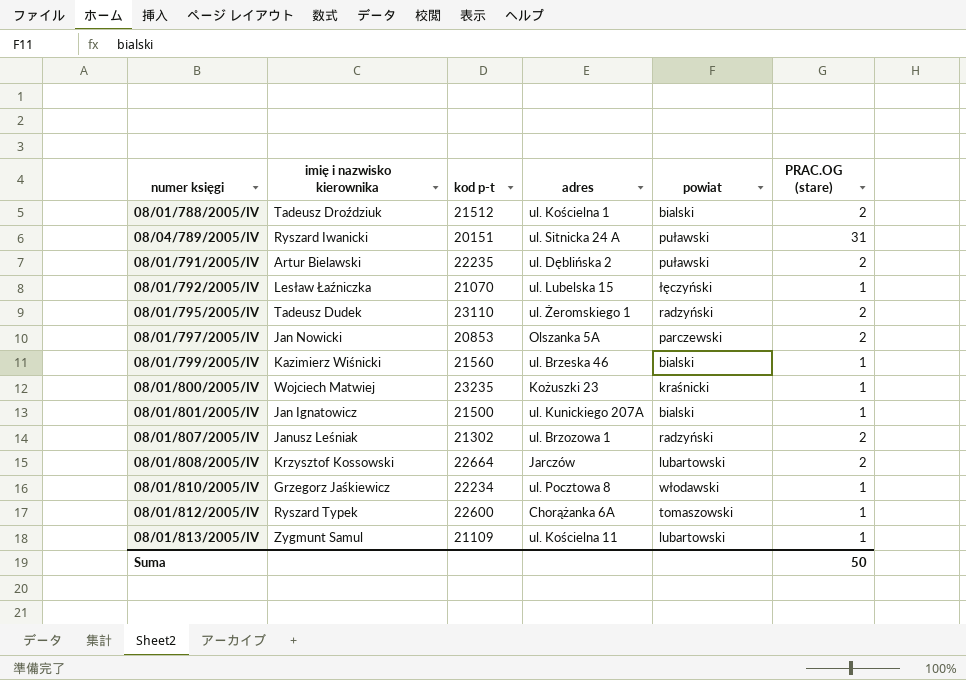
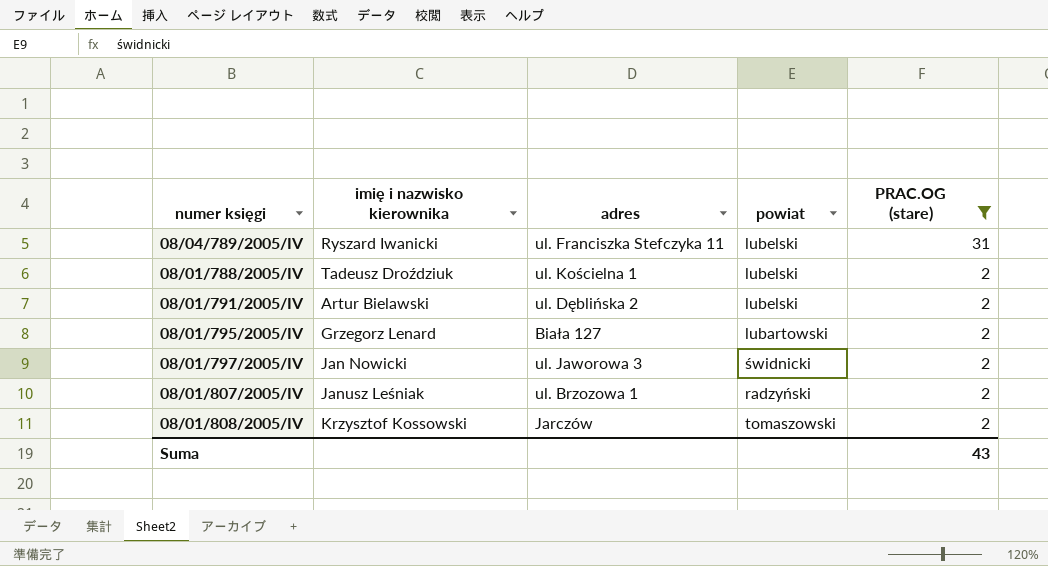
filter: none -> PRAC.OG (stare) != 1
row order: none -> PRAC.OG (stare) descending
column kod p-t | position: 3 -> none
08/04/789/2005/IV | adres: ul. Sitnicka 24 A -> ul. Franciszka Stefczyka 11
08/04/789/2005/IV | powiat: puławski -> lubelski
08/01/788/2005/IV | powiat: bialski -> lubelski
08/01/791/2005/IV | powiat: puławski -> lubelski
08/01/795/2005/IV | imię i nazwisko kierownika: Tadeusz Dudek -> Grzegorz Lenard
08/01/795/2005/IV | adres: ul. Żeromskiego 1 -> Biała 127
08/01/795/2005/IV | powiat: radzyński -> lubartowski
08/01/797/2005/IV | adres: Olszanka 5A -> ul. Jaworowa 3
08/01/797/2005/IV | powiat: parczewski -> świdnicki
08/01/808/2005/IV | powiat: lubartowski -> tomaszowski
Suma | PRAC.OG (stare): 50 -> 43

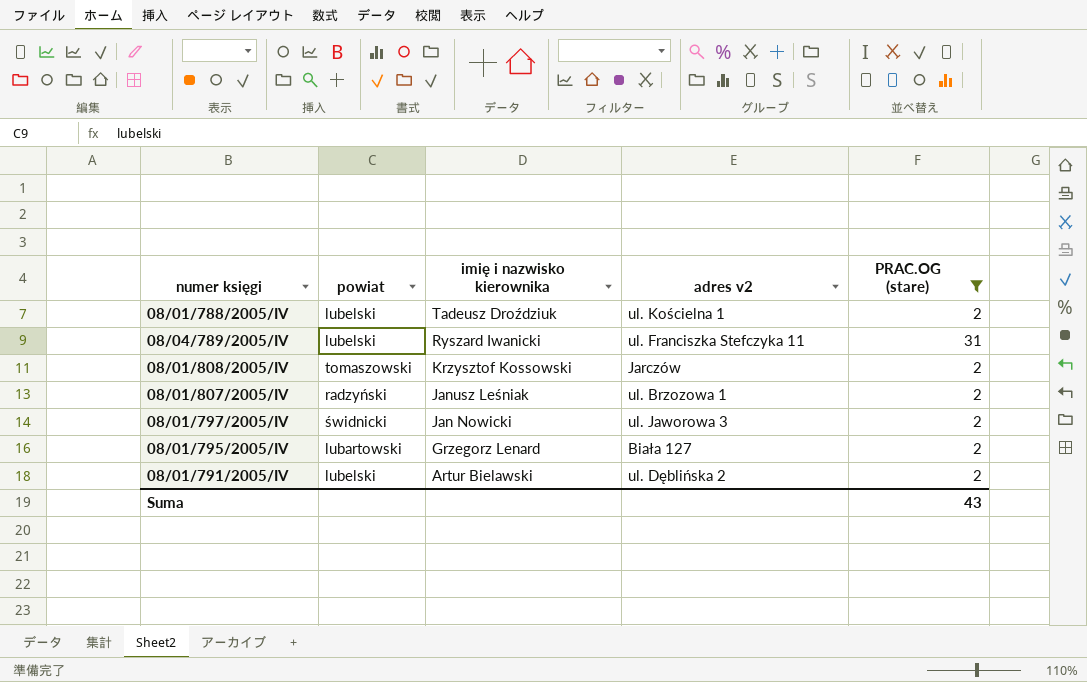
row order: PRAC.OG (stare) descending -> imię i nazwisko kierownika descending
column powiat | position: 4 -> 2
column name: adres -> adres v2

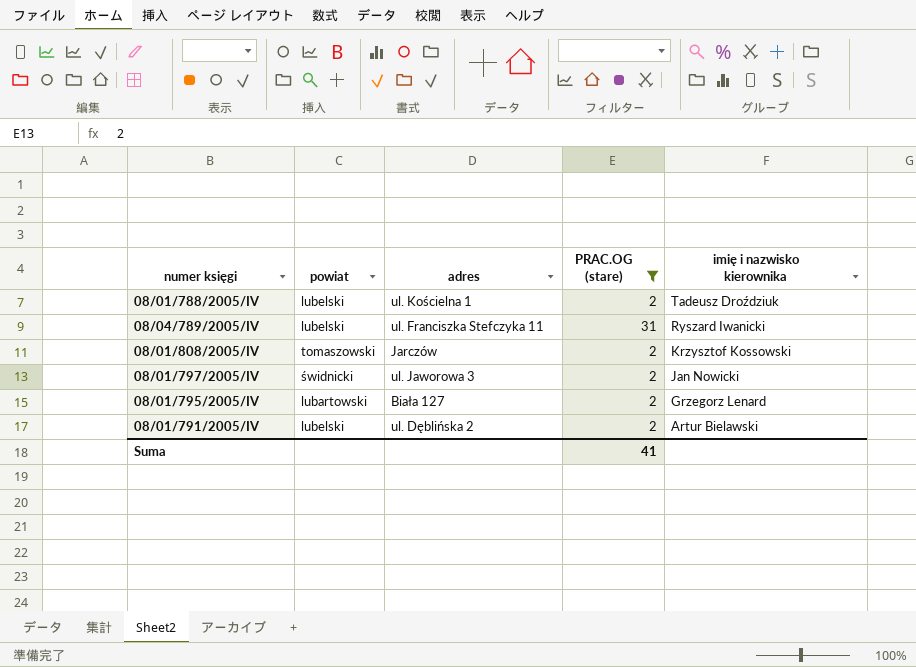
column name: adres v2 -> adres
column imię i nazwisko kierownika | position: 3 -> 5
row 08/01/807/2005/IV: radzyński | Janusz Leśniak | ul. Brzozowa 1 | 2 -> none
Suma | PRAC.OG (stare): 43 -> 41

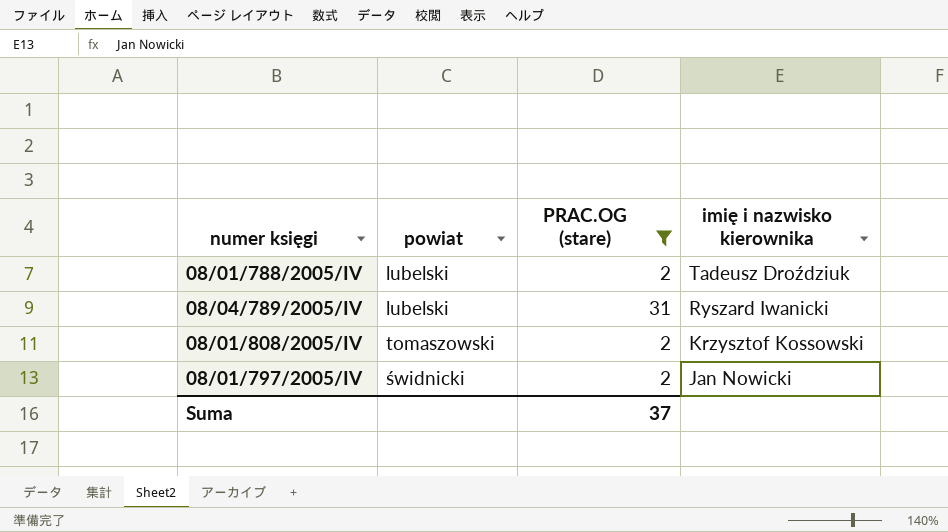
column adres | position: 3 -> none
row 08/01/795/2005/IV: lubartowski | Biała 127 | 2 | Grzegorz Lenard -> none
row 08/01/791/2005/IV: lubelski | ul. Dęblińska 2 | 2 | Artur Bielawski -> none
Suma | PRAC.OG (stare): 41 -> 37

